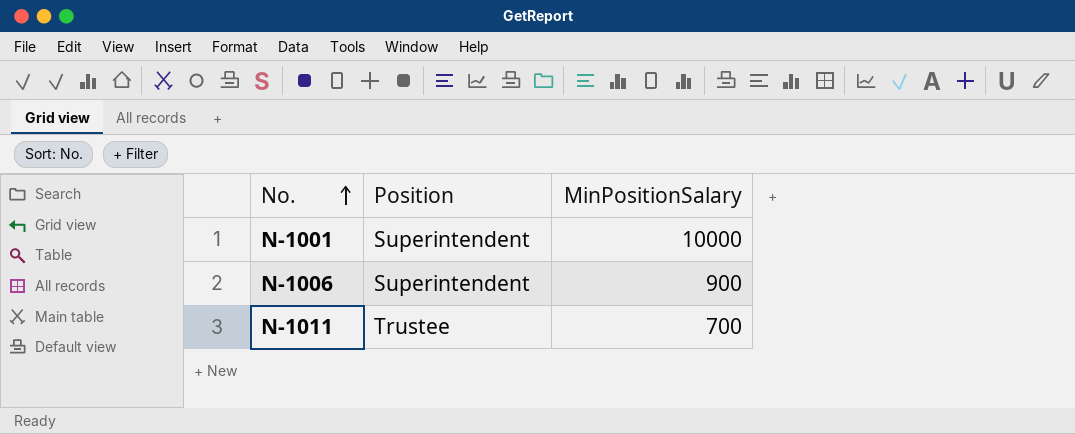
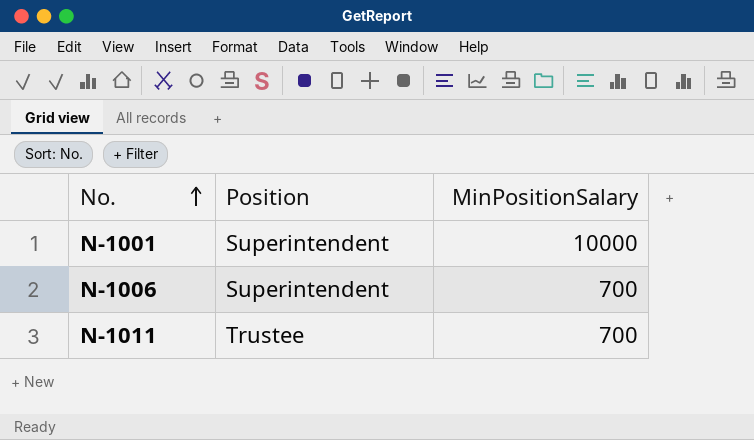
N-1006 | MinPositionSalary: 900 -> 700

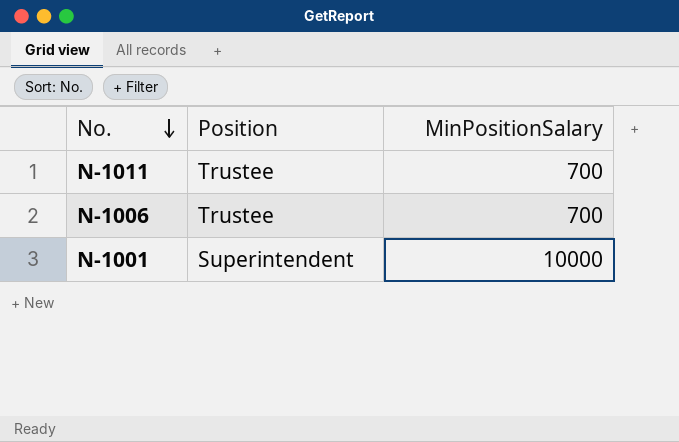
row order: No. ascending -> No. descending
N-1006 | Position: Superintendent -> Trustee

